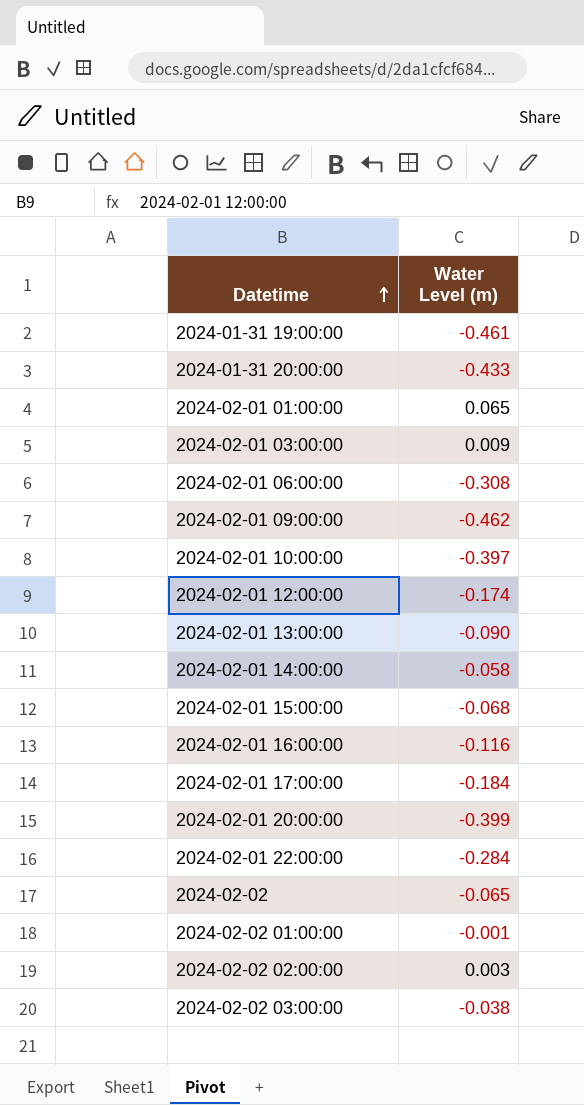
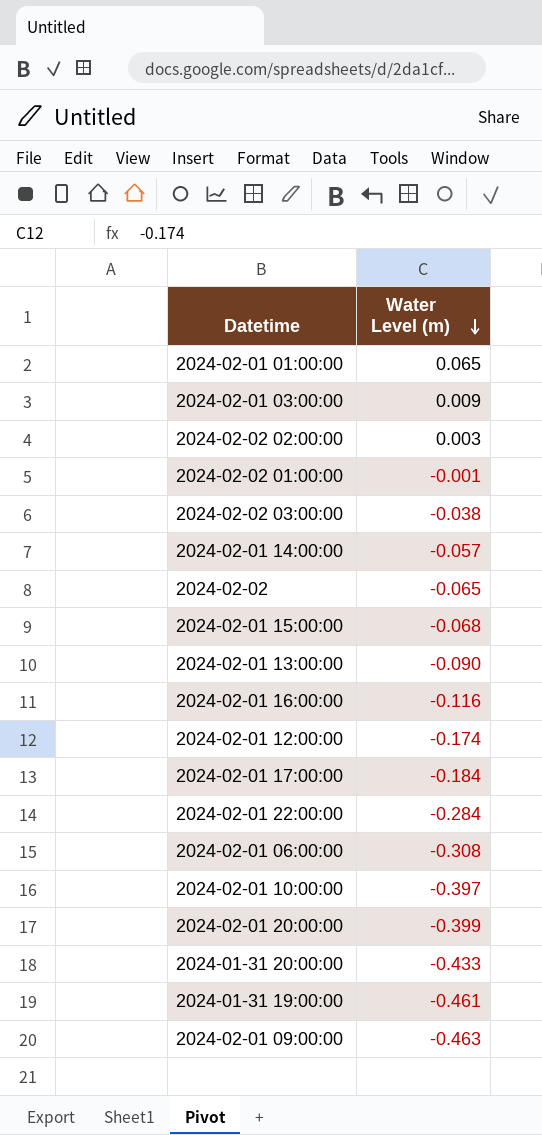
row order: Datetime ascending -> Water Level (m) descending
2024-02-01 14:00:00 | Water Level (m): -0.058 -> -0.057
2024-02-01 09:00:00 | Water Level (m): -0.462 -> -0.463

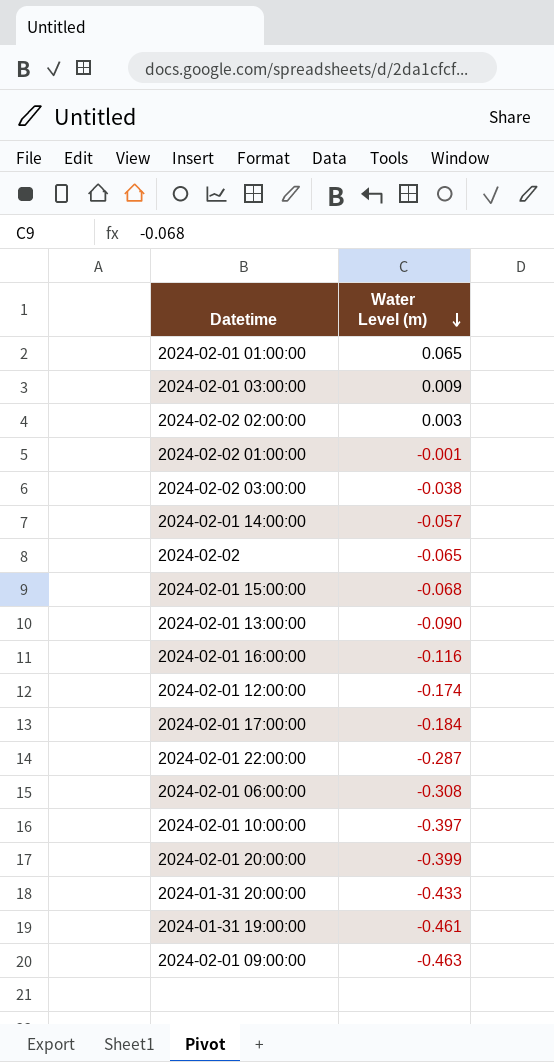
2024-02-01 22:00:00 | Water Level (m): -0.284 -> -0.287

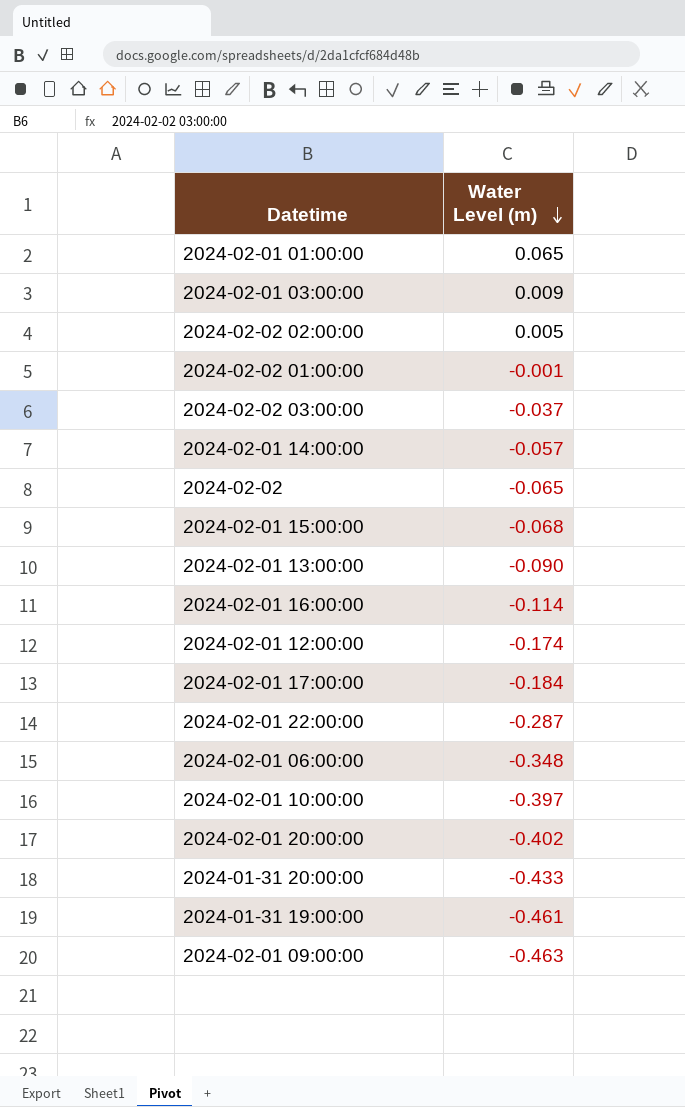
2024-02-02 02:00:00 | Water Level (m): 0.003 -> 0.005
2024-02-02 03:00:00 | Water Level (m): -0.038 -> -0.037
2024-02-01 16:00:00 | Water Level (m): -0.116 -> -0.114
2024-02-01 06:00:00 | Water Level (m): -0.308 -> -0.348
2024-02-01 20:00:00 | Water Level (m): -0.399 -> -0.402

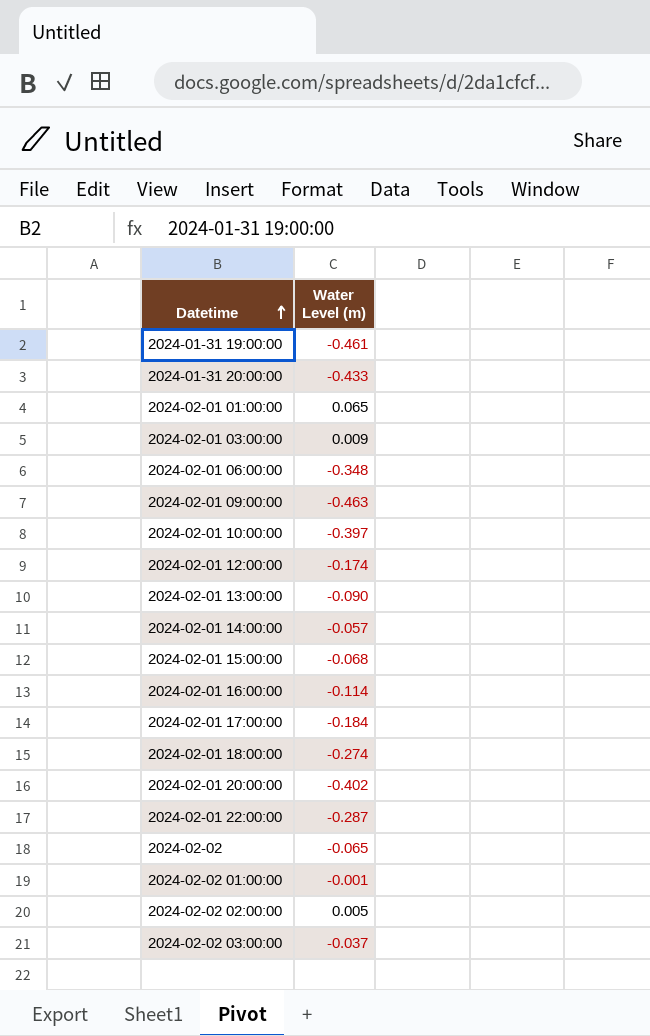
row order: Water Level (m) descending -> Datetime ascending
row 2024-02-01 18:00:00: none -> -0.274

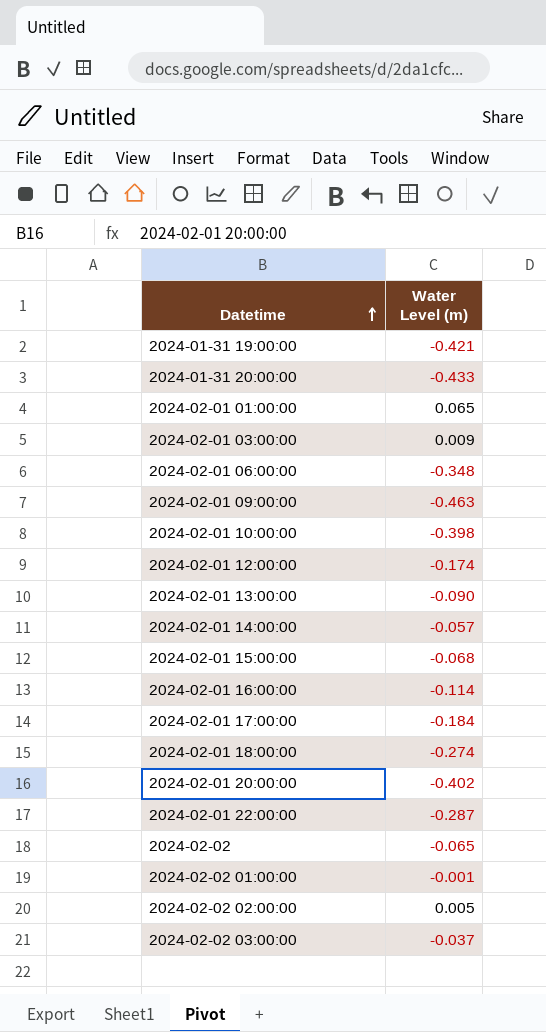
2024-01-31 19:00:00 | Water Level (m): -0.461 -> -0.421
2024-02-01 10:00:00 | Water Level (m): -0.397 -> -0.398

